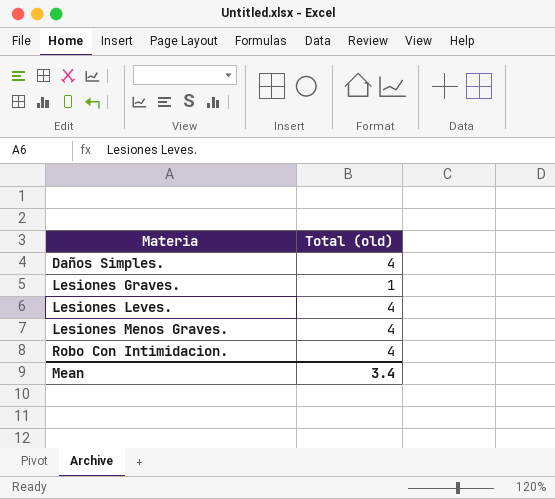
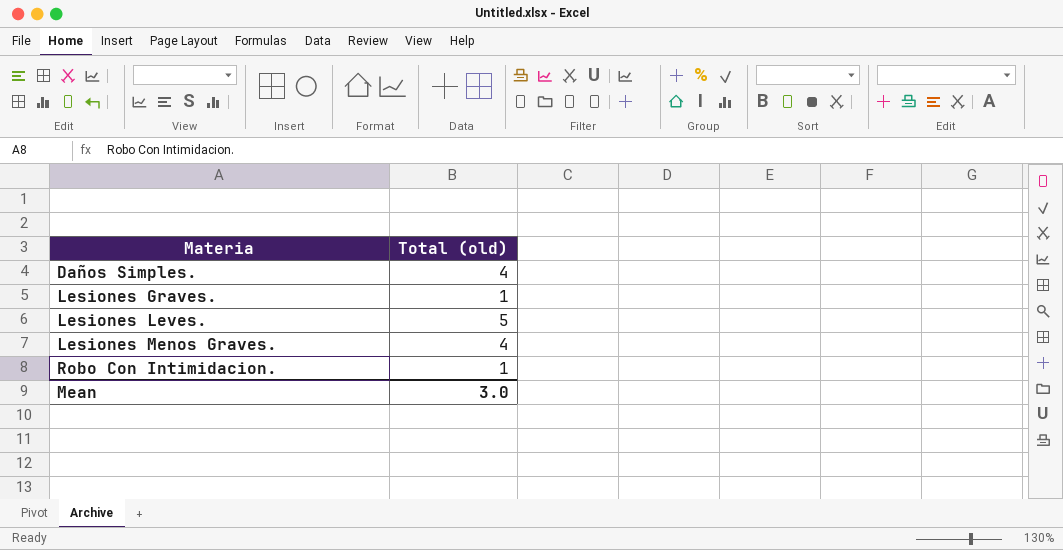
Lesiones Leves. | Total (old): 4 -> 5
Robo Con Intimidacion. | Total (old): 4 -> 1
Mean | Total (old): 3.4 -> 3.0

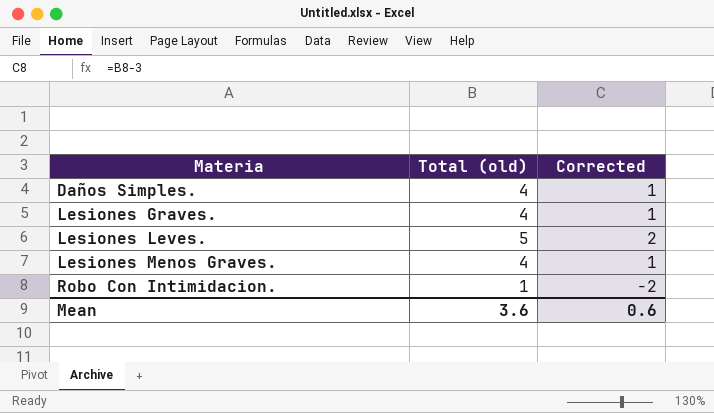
column Corrected | formula: none -> [Total (old)] - 3
Lesiones Graves. | Total (old): 1 -> 4
Mean | Total (old): 3.0 -> 3.6

